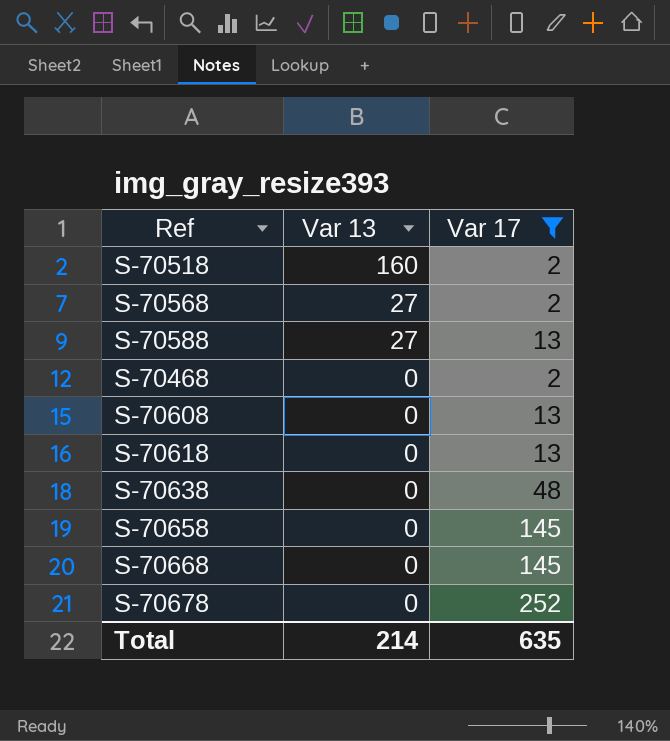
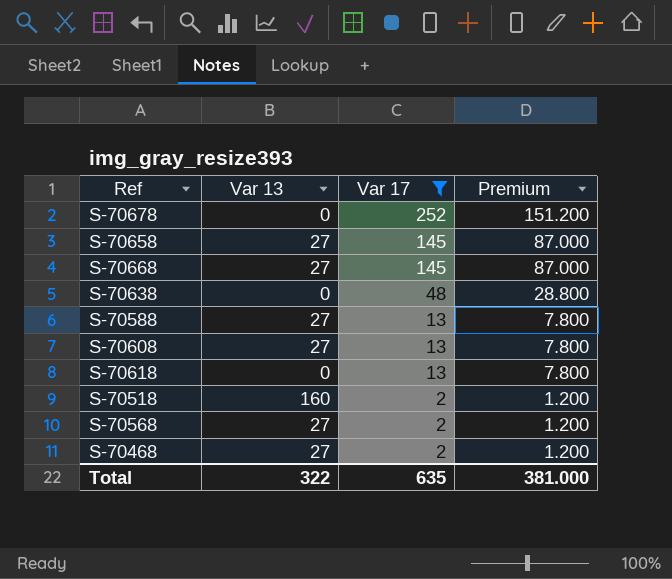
row order: Var 13 descending -> Var 17 descending
column Premium | formula: none -> [Var 17] * 0.6
S-70658 | Var 13: 0 -> 27
S-70668 | Var 13: 0 -> 27
S-70608 | Var 13: 0 -> 27
S-70468 | Var 13: 0 -> 27
Total | Var 13: 214 -> 322

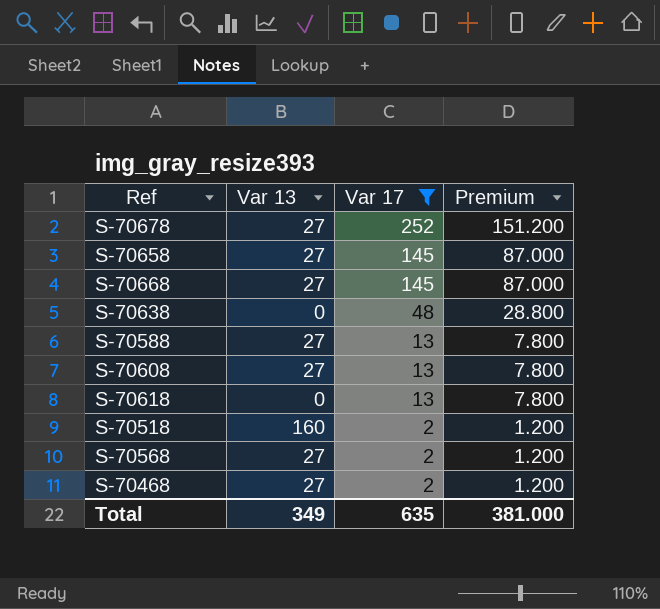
S-70678 | Var 13: 0 -> 27
Total | Var 13: 322 -> 349

